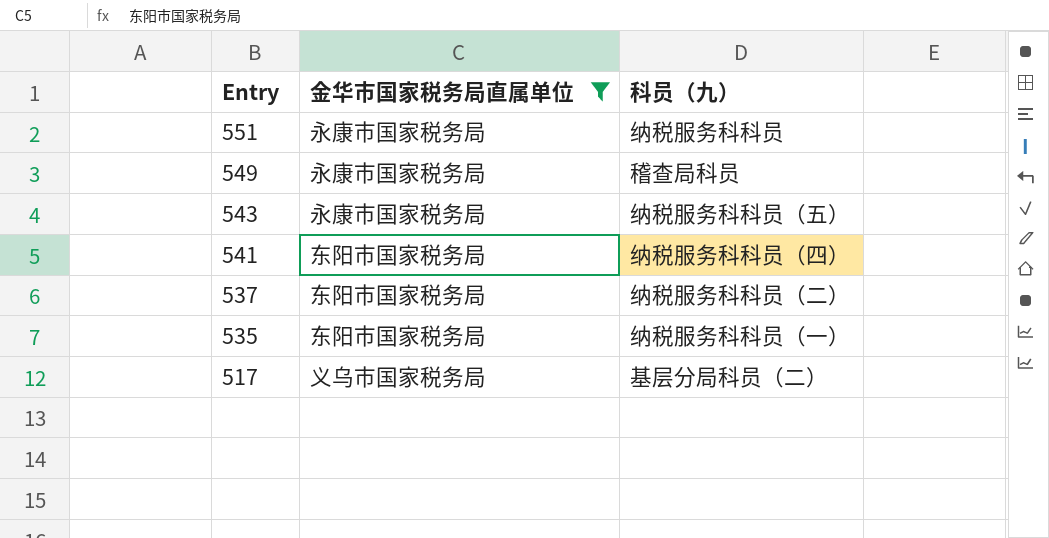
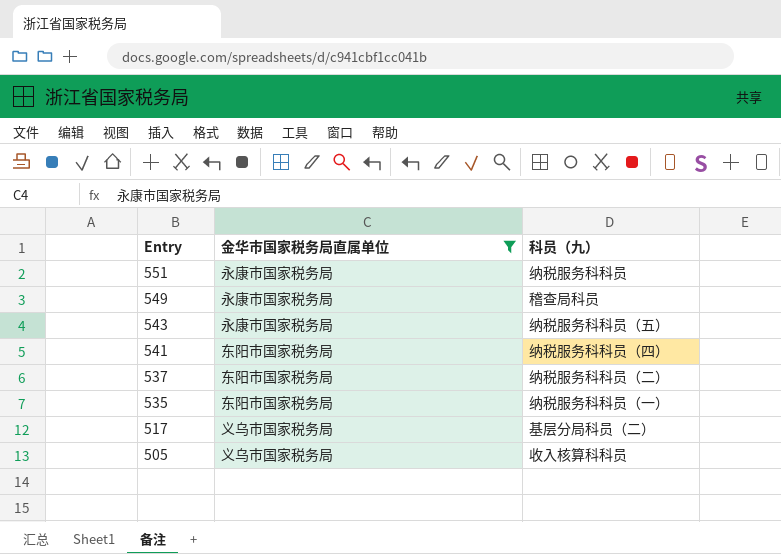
row 505: none -> 义乌市国家税务局 | 收入核算科科员

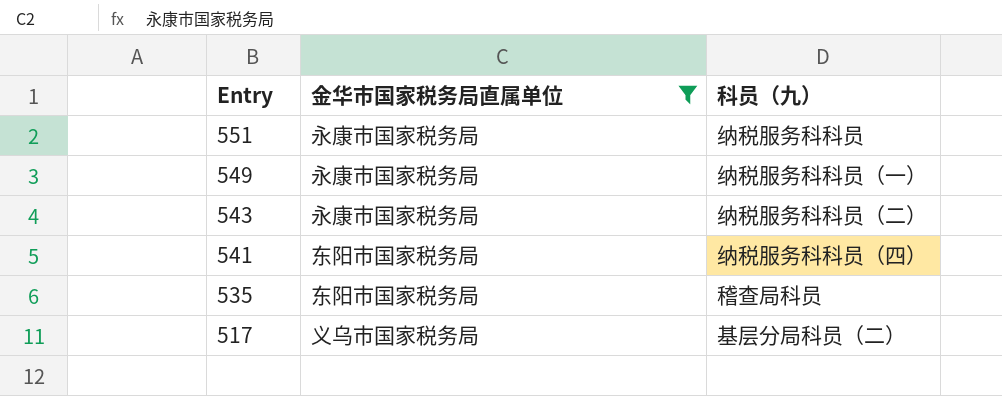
row 537: 东阳市国家税务局 | 纳税服务科科员（二） -> none
row 505: 义乌市国家税务局 | 收入核算科科员 -> none
549 | 科员（九）: 稽查局科员 -> 纳税服务科科员（一）
543 | 科员（九）: 纳税服务科科员（五） -> 纳税服务科科员（二）
535 | 科员（九）: 纳税服务科科员（一） -> 稽查局科员

